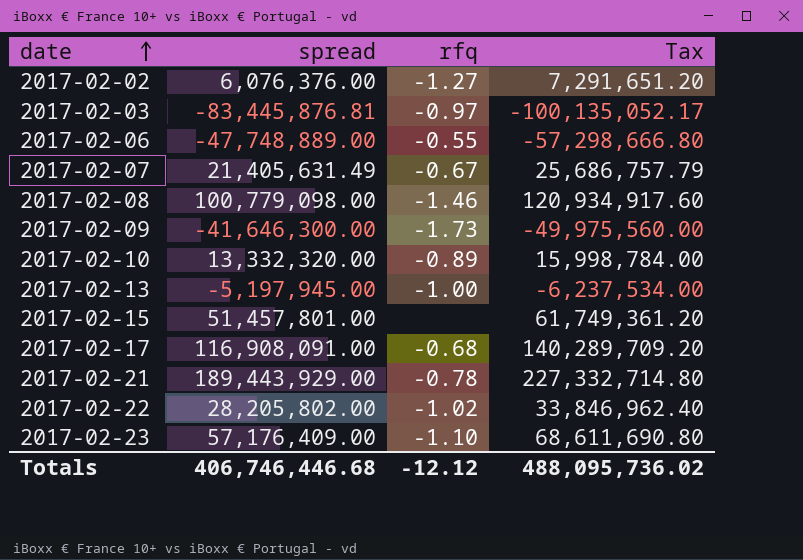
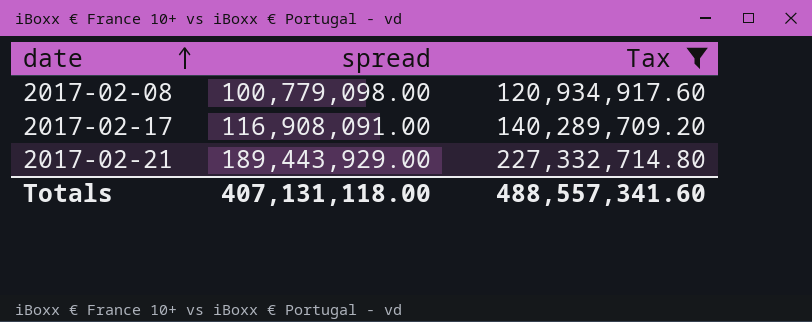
filter: none -> Tax >= 120,934,917.60
column rfq | position: 3 -> none
Totals | spread: 406,746,446.68 -> 407,131,118.00
Totals | Tax: 488,095,736.02 -> 488,557,341.60

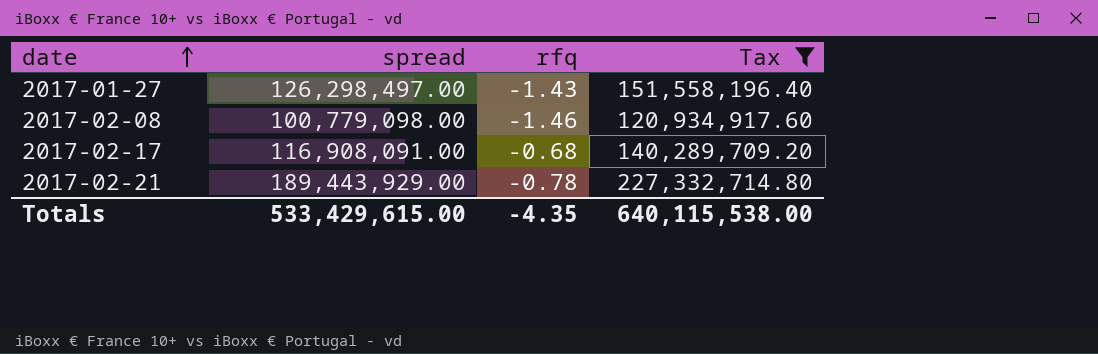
column rfq | position: none -> 3
row 2017-01-27: none -> 126,298,497.00 | -1.43 | 151,558,196.40
Totals | spread: 407,131,118.00 -> 533,429,615.00
Totals | Tax: 488,557,341.60 -> 640,115,538.00

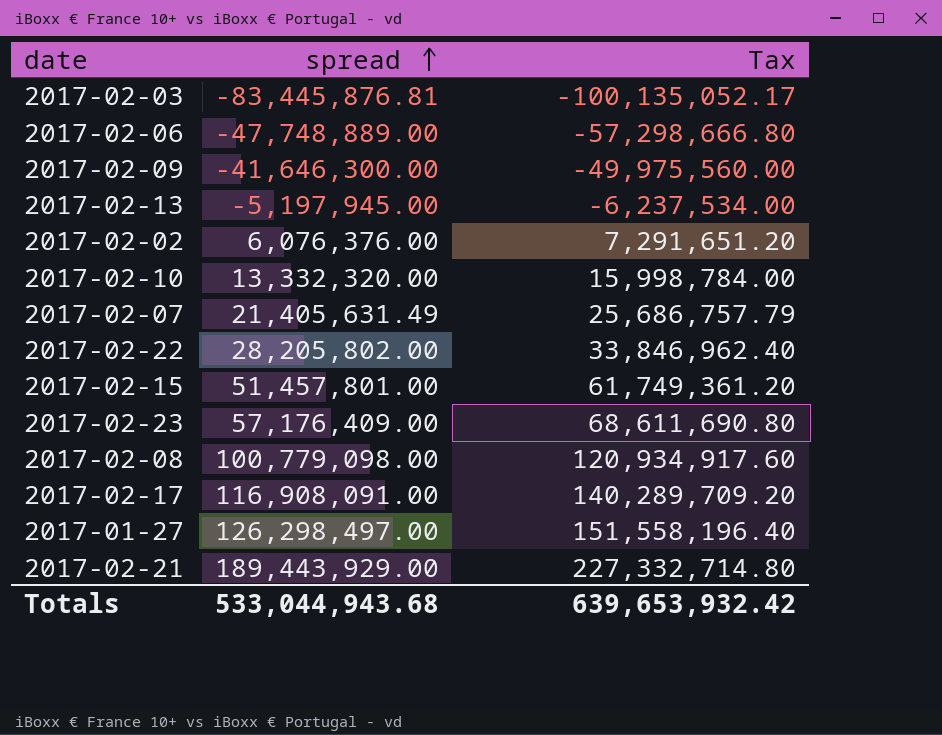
filter: Tax >= 120,934,917.60 -> none
row order: date ascending -> spread ascending
column rfq | position: 3 -> none
Totals | spread: 533,429,615.00 -> 533,044,943.68
Totals | Tax: 640,115,538.00 -> 639,653,932.42

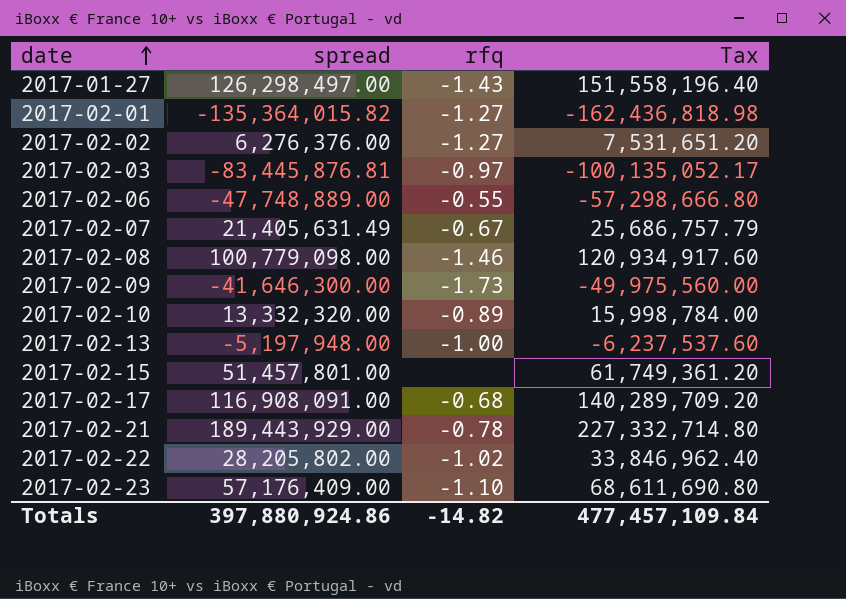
row order: spread ascending -> date ascending
column rfq | position: none -> 3
row 2017-02-01: none -> -135,364,015.82 | -1.27 | -162,436,818.98
2017-02-02 | spread: 6,076,376.00 -> 6,276,376.00
2017-02-02 | Tax: 7,291,651.20 -> 7,531,651.20
2017-02-13 | spread: -5,197,945.00 -> -5,197,948.00
2017-02-13 | Tax: -6,237,534.00 -> -6,237,537.60
Totals | spread: 533,044,943.68 -> 397,880,924.86
Totals | Tax: 639,653,932.42 -> 477,457,109.84

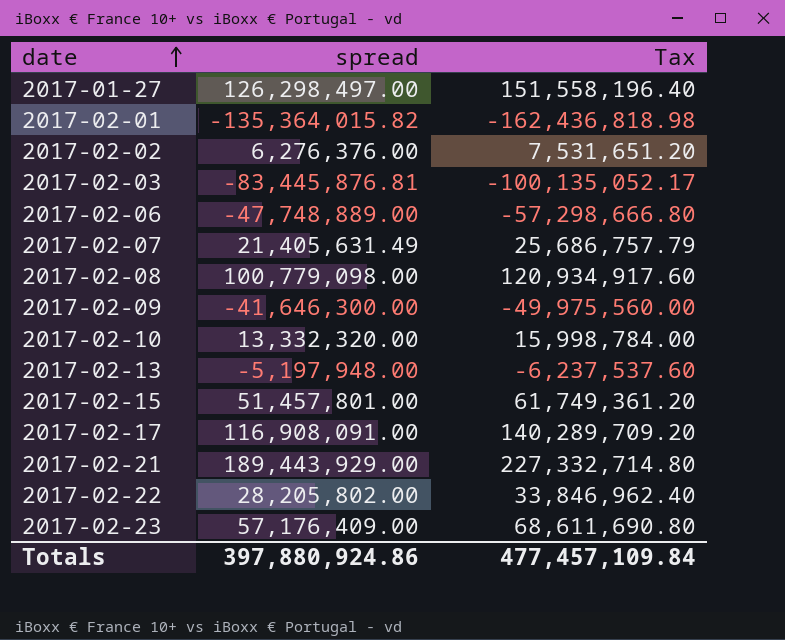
column rfq | position: 3 -> none

